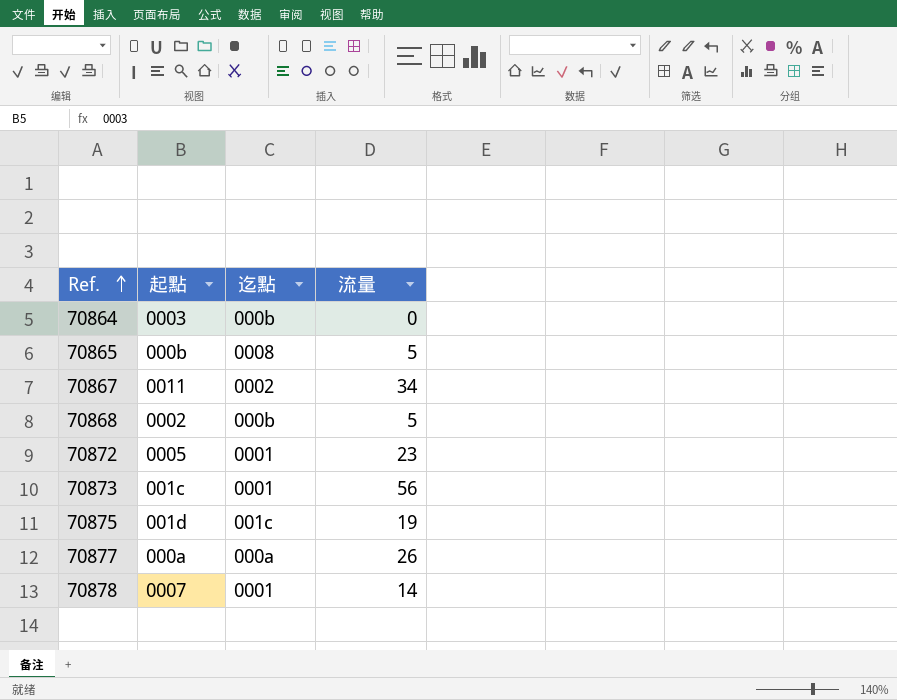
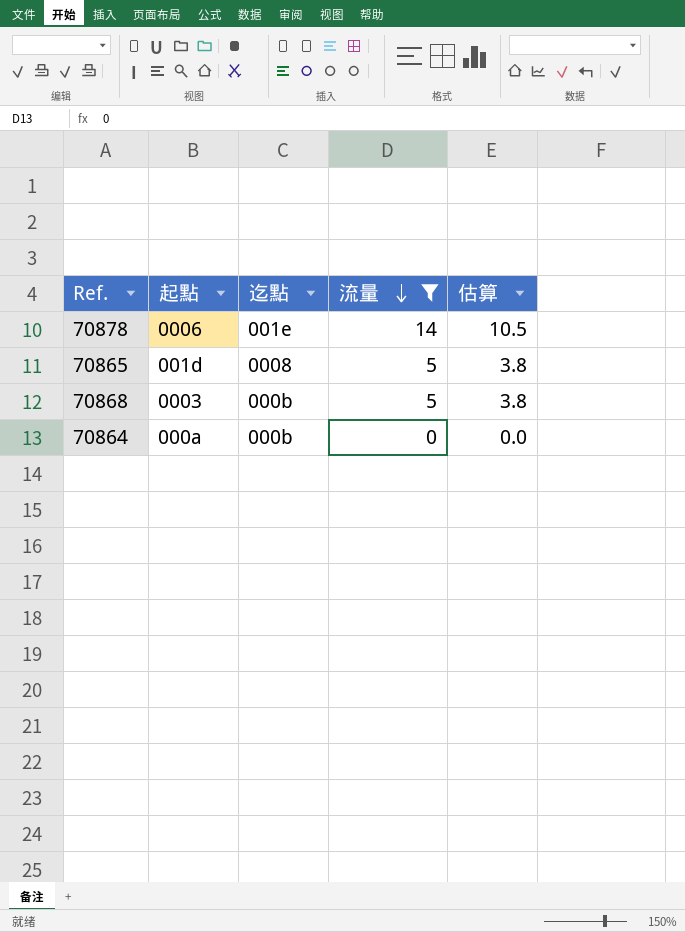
filter: none -> 流量 <= 14
row order: Ref. ascending -> 流量 descending
column 估算 | formula: none -> [流量] * 0.75
70878 | 起點: 0007 -> 0006
70878 | 迄點: 0001 -> 001e
70865 | 起點: 000b -> 001d
70868 | 起點: 0002 -> 0003
70864 | 起點: 0003 -> 000a

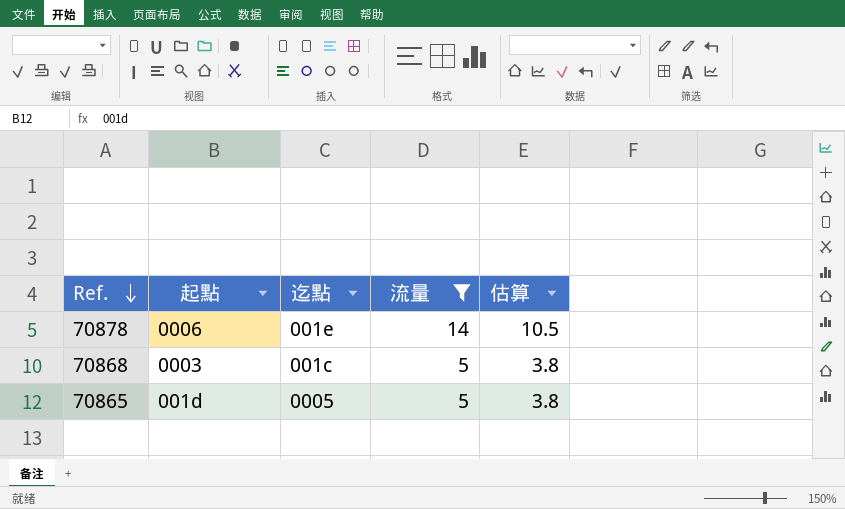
row order: 流量 descending -> Ref. descending
row 70864: 000a | 000b | 0 | 0.0 -> none
70868 | 迄點: 000b -> 001c
70865 | 迄點: 0008 -> 0005

